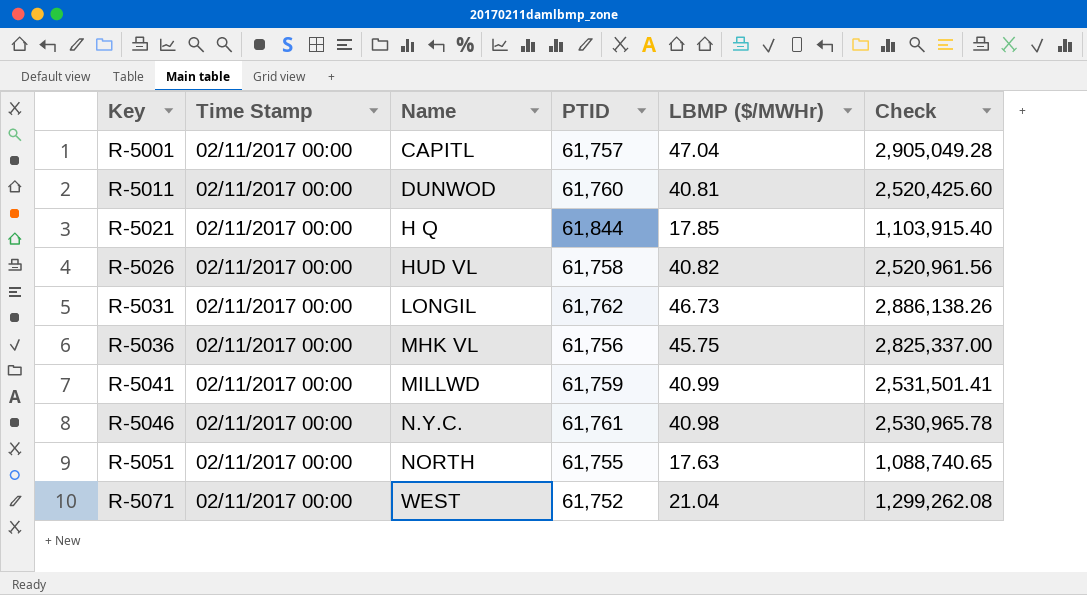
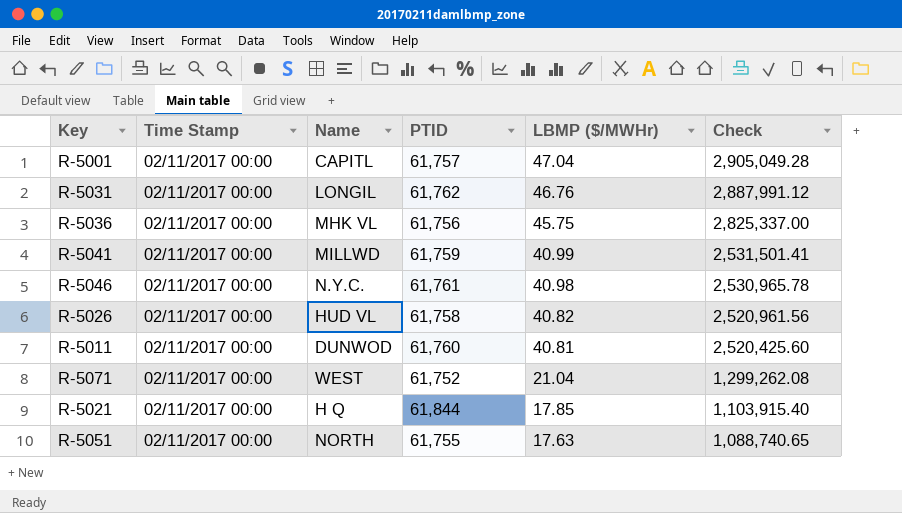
row order: Key ascending -> LBMP ($/MWHr) descending
R-5031 | LBMP ($/MWHr): 46.73 -> 46.76
R-5031 | Check: 2,886,138.26 -> 2,887,991.12

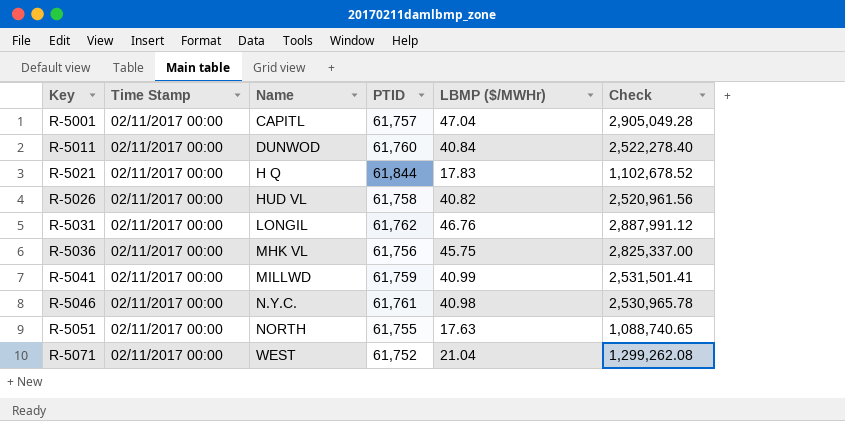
row order: LBMP ($/MWHr) descending -> Key ascending
R-5011 | LBMP ($/MWHr): 40.81 -> 40.84
R-5011 | Check: 2,520,425.60 -> 2,522,278.40
R-5021 | LBMP ($/MWHr): 17.85 -> 17.83
R-5021 | Check: 1,103,915.40 -> 1,102,678.52

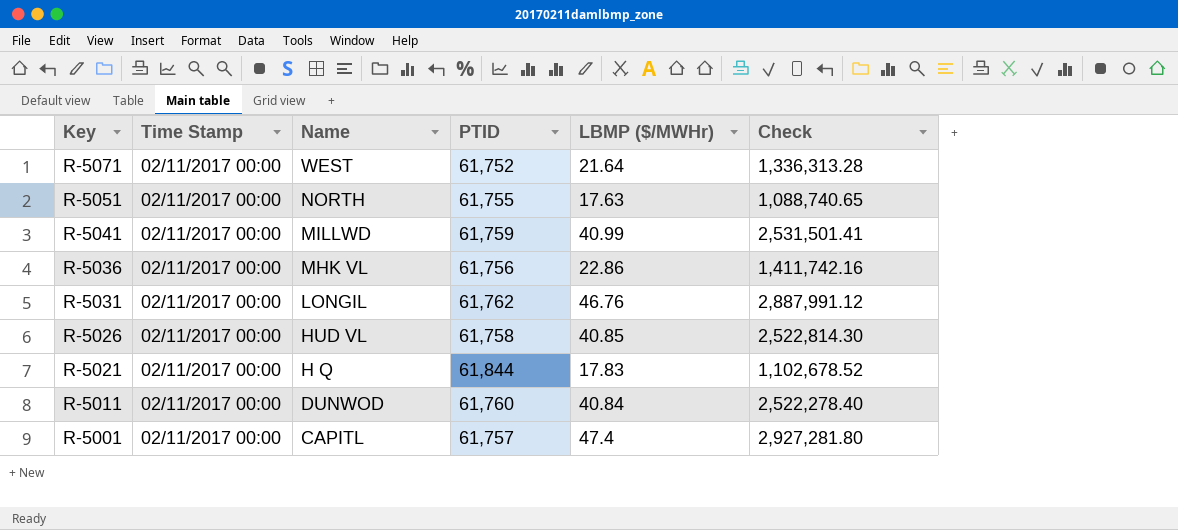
row order: Key ascending -> Key descending
row R-5046: 02/11/2017 00:00 | N.Y.C. | 61,761 | 40.98 | 2,530,965.78 -> none
R-5071 | LBMP ($/MWHr): 21.04 -> 21.64
R-5071 | Check: 1,299,262.08 -> 1,336,313.28
R-5036 | LBMP ($/MWHr): 45.75 -> 22.86
R-5036 | Check: 2,825,337.00 -> 1,411,742.16
R-5026 | LBMP ($/MWHr): 40.82 -> 40.85
R-5026 | Check: 2,520,961.56 -> 2,522,814.30
R-5001 | LBMP ($/MWHr): 47.04 -> 47.4
R-5001 | Check: 2,905,049.28 -> 2,927,281.80

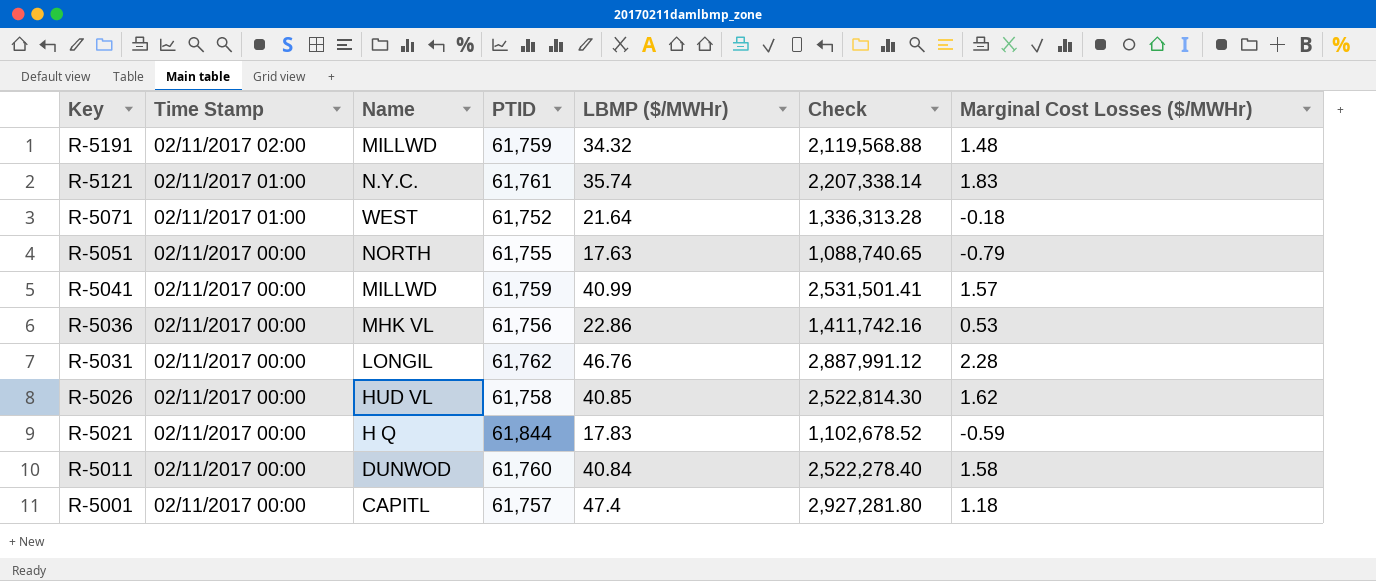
column Marginal Cost Losses ($/MWHr) | position: none -> 7
row R-5191: none -> 02/11/2017 02:00 | MILLWD | 61,759 | 34.32 | 2,119,568.88 | 1.48
row R-5121: none -> 02/11/2017 01:00 | N.Y.C. | 61,761 | 35.74 | 2,207,338.14 | 1.83
R-5071 | Time Stamp: 02/11/2017 00:00 -> 02/11/2017 01:00

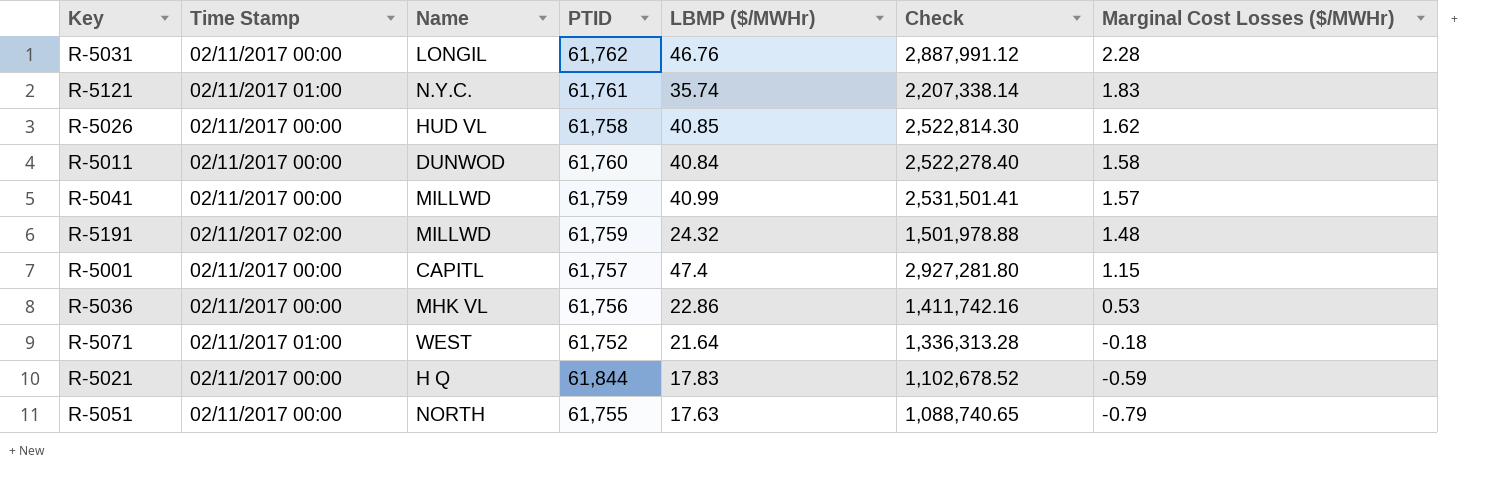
row order: Key descending -> Marginal Cost Losses ($/MWHr) descending
R-5191 | LBMP ($/MWHr): 34.32 -> 24.32
R-5191 | Check: 2,119,568.88 -> 1,501,978.88
R-5001 | Marginal Cost Losses ($/MWHr): 1.18 -> 1.15

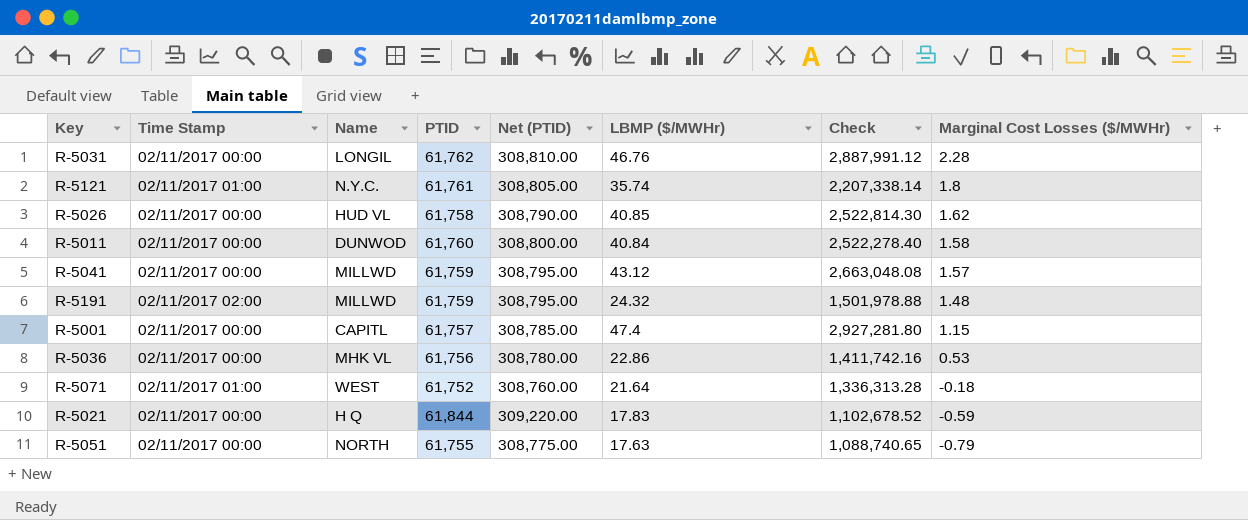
column Net (PTID) | formula: none -> [PTID] * 5
R-5121 | Marginal Cost Losses ($/MWHr): 1.83 -> 1.8
R-5041 | LBMP ($/MWHr): 40.99 -> 43.12
R-5041 | Check: 2,531,501.41 -> 2,663,048.08

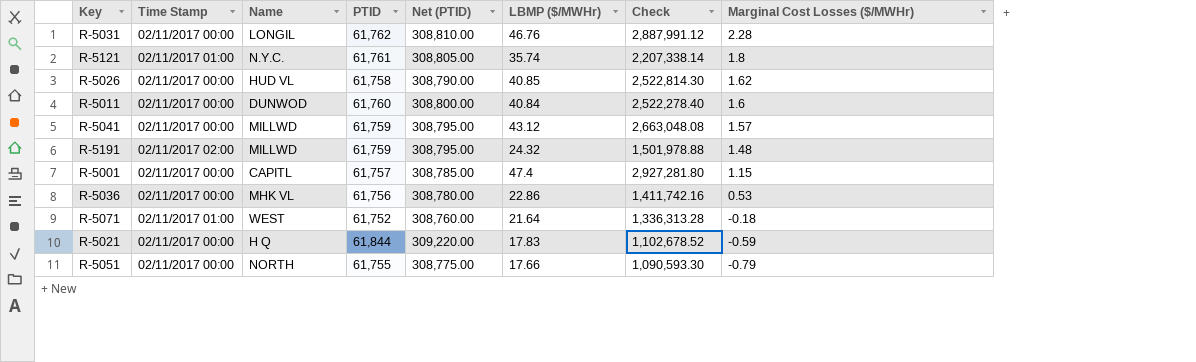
R-5011 | Marginal Cost Losses ($/MWHr): 1.58 -> 1.6
R-5051 | LBMP ($/MWHr): 17.63 -> 17.66
R-5051 | Check: 1,088,740.65 -> 1,090,593.30

